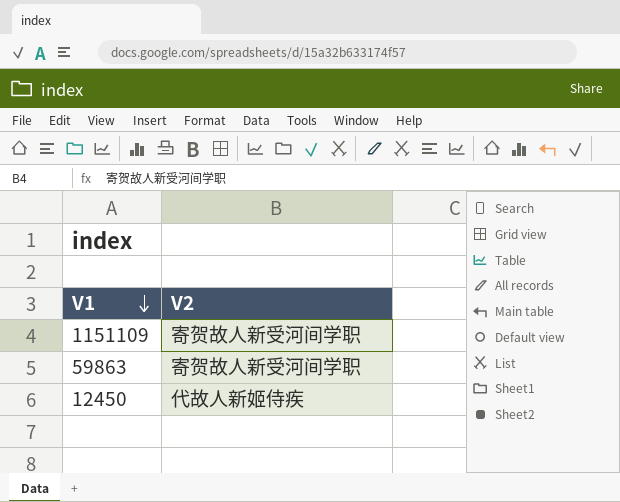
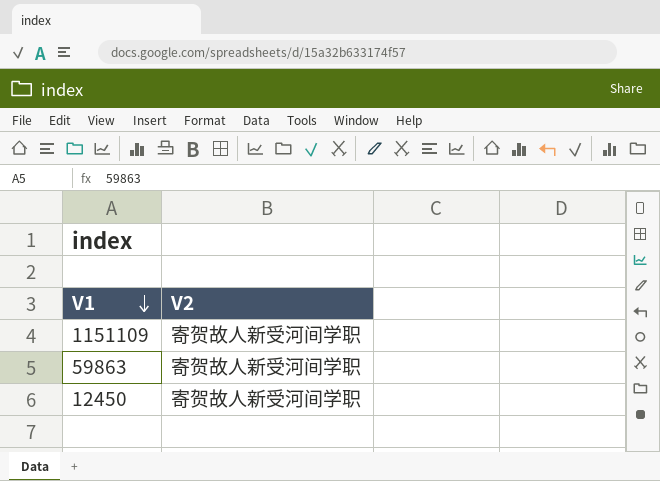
12450 | V2: 代故人新姬侍疾 -> 寄贺故人新受河间学职

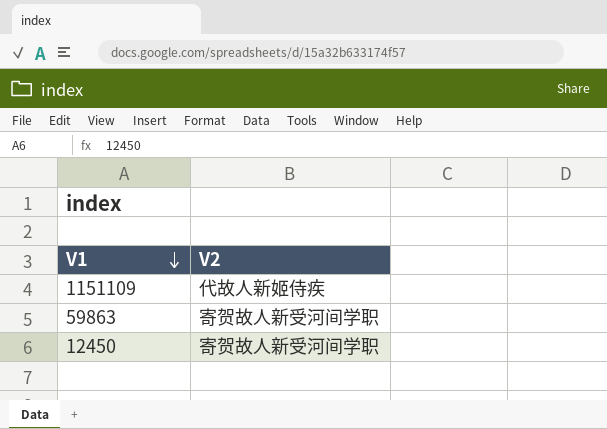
1151109 | V2: 寄贺故人新受河间学职 -> 代故人新姬侍疾

